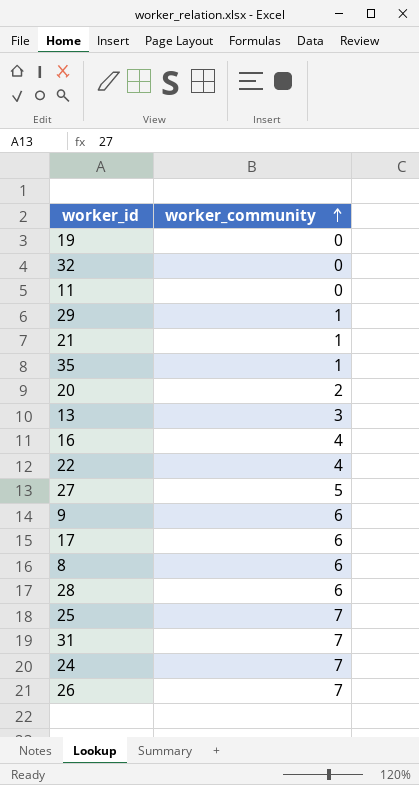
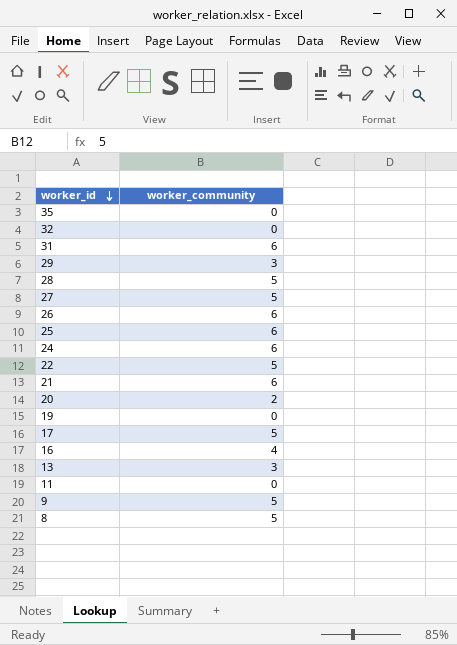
row order: worker_community ascending -> worker_id descending
35 | worker_community: 1 -> 0
31 | worker_community: 7 -> 6
29 | worker_community: 1 -> 3
28 | worker_community: 6 -> 5
26 | worker_community: 7 -> 6
25 | worker_community: 7 -> 6
24 | worker_community: 7 -> 6
22 | worker_community: 4 -> 5
21 | worker_community: 1 -> 6
17 | worker_community: 6 -> 5
9 | worker_community: 6 -> 5
8 | worker_community: 6 -> 5

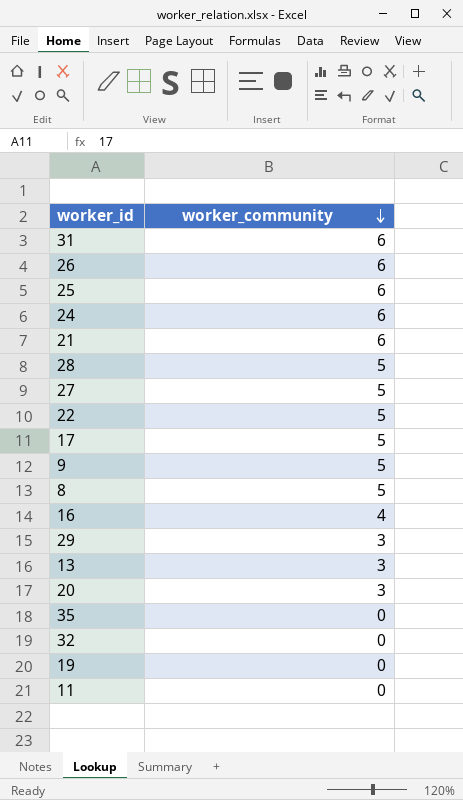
row order: worker_id descending -> worker_community descending
20 | worker_community: 2 -> 3

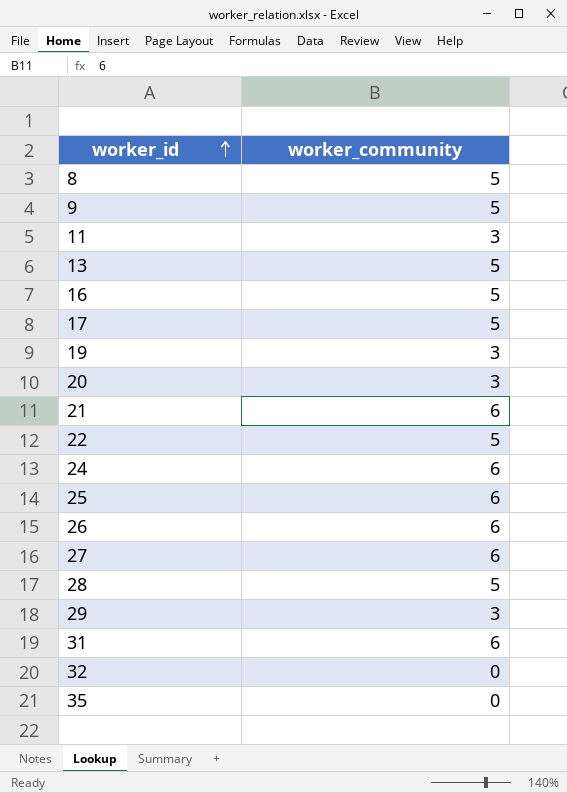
row order: worker_community descending -> worker_id ascending
11 | worker_community: 0 -> 3
13 | worker_community: 3 -> 5
16 | worker_community: 4 -> 5
19 | worker_community: 0 -> 3
27 | worker_community: 5 -> 6

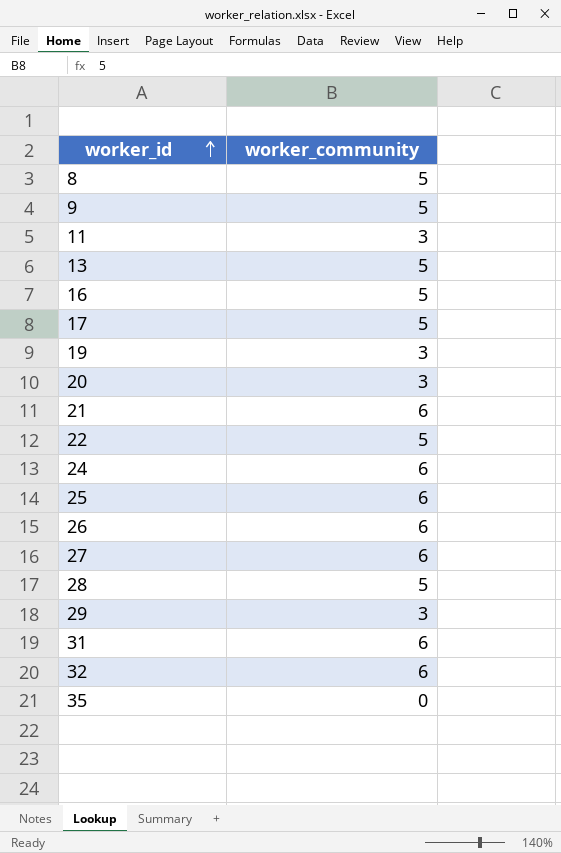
32 | worker_community: 0 -> 6

